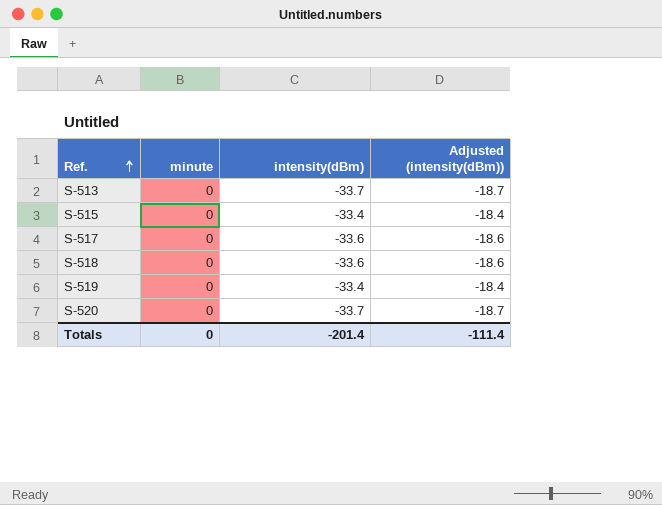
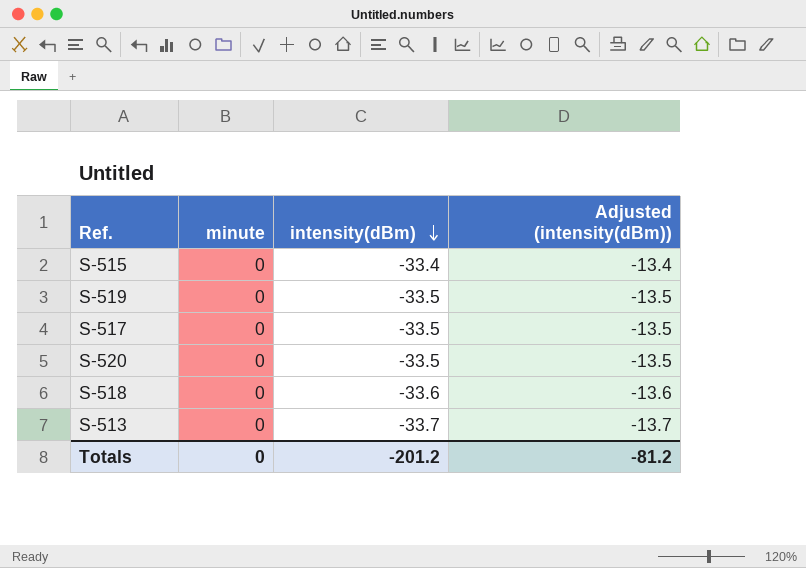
row order: Ref. ascending -> intensity(dBm) descending
column Adjusted (intensity(dBm)) | formula: [intensity(dBm)] + 15 -> [intensity(dBm)] + 20
S-519 | intensity(dBm): -33.4 -> -33.5
S-517 | intensity(dBm): -33.6 -> -33.5
S-520 | intensity(dBm): -33.7 -> -33.5
Totals | intensity(dBm): -201.4 -> -201.2
Totals | Adjusted (intensity(dBm)): -111.4 -> -81.2

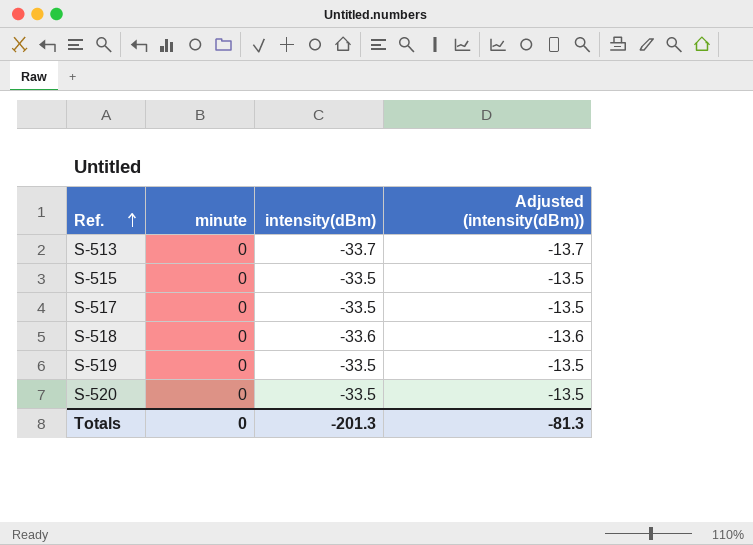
row order: intensity(dBm) descending -> Ref. ascending
S-515 | intensity(dBm): -33.4 -> -33.5
S-515 | Adjusted (intensity(dBm)): -13.4 -> -13.5
Totals | intensity(dBm): -201.2 -> -201.3
Totals | Adjusted (intensity(dBm)): -81.2 -> -81.3

